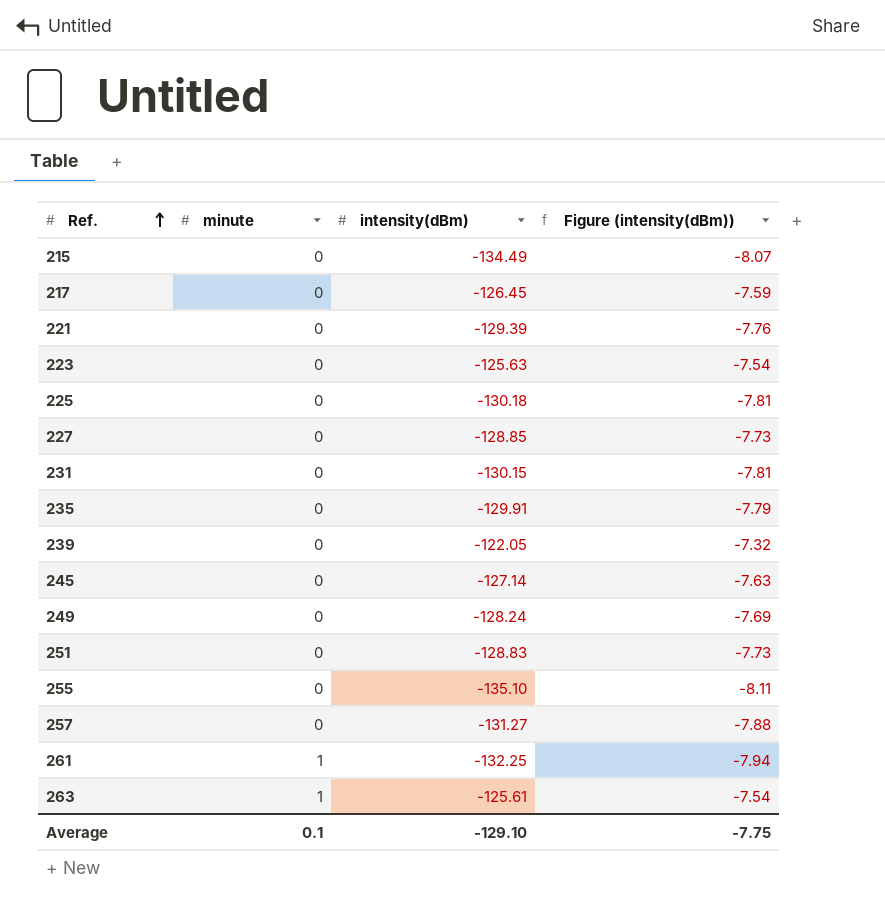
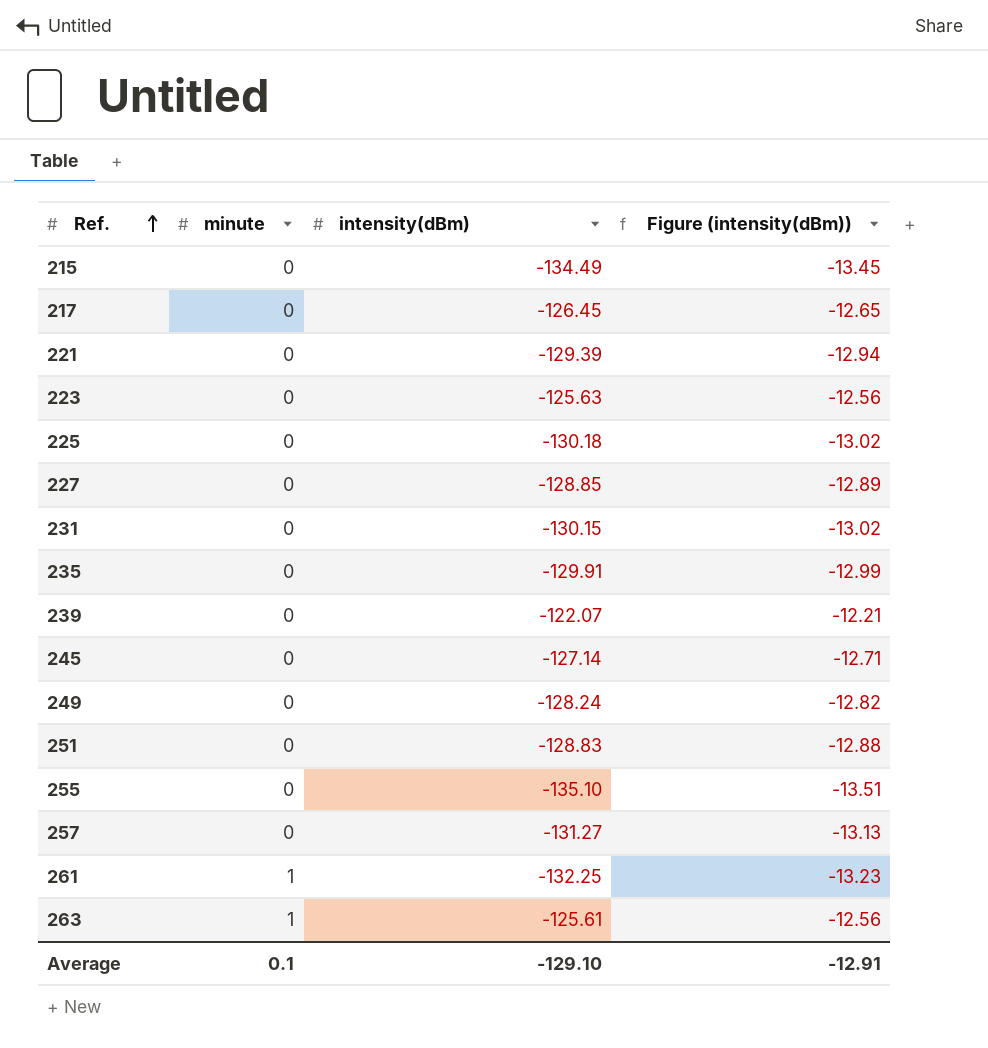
column Figure (intensity(dBm)) | formula: [intensity(dBm)] * 0.06 -> [intensity(dBm)] * 0.1
239 | intensity(dBm): -122.05 -> -122.07
Average | Figure (intensity(dBm)): -7.75 -> -12.91

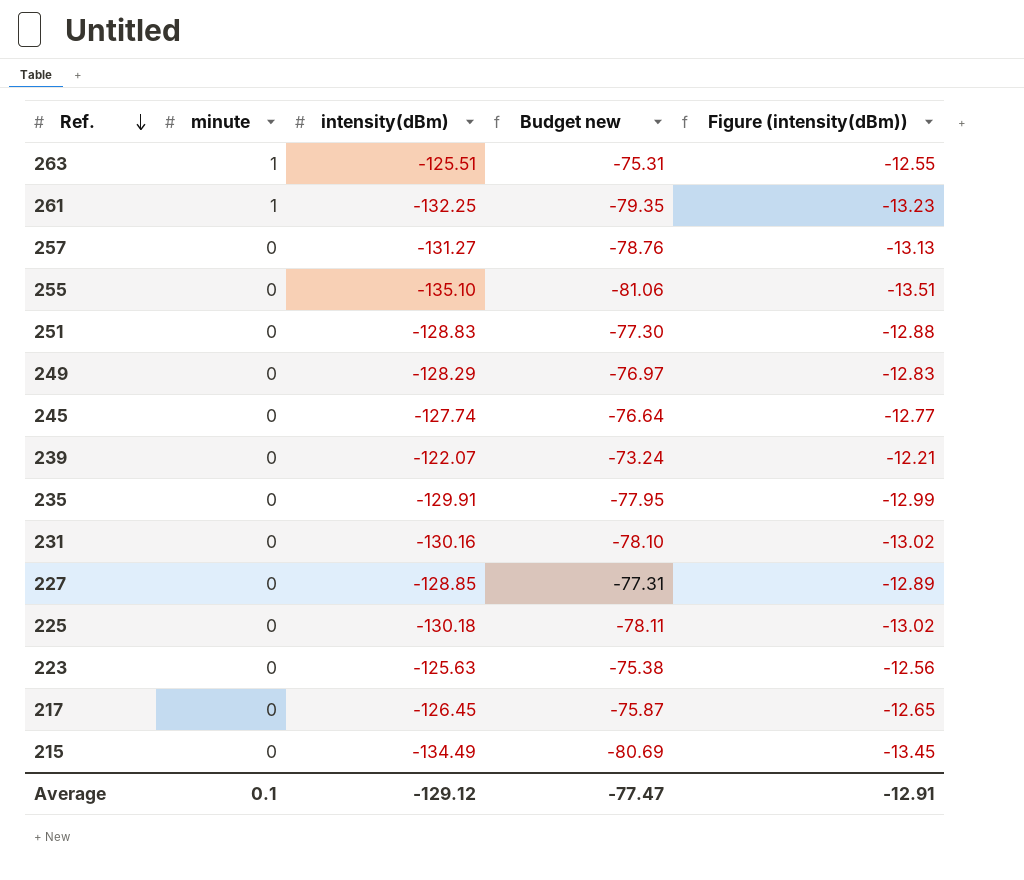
row order: Ref. ascending -> Ref. descending
column Budget new | formula: none -> [intensity(dBm)] * 0.6
row 221: 0 | -129.39 | -12.94 -> none
263 | intensity(dBm): -125.61 -> -125.51
263 | Figure (intensity(dBm)): -12.56 -> -12.55
249 | intensity(dBm): -128.24 -> -128.29
249 | Figure (intensity(dBm)): -12.82 -> -12.83
245 | intensity(dBm): -127.14 -> -127.74
245 | Figure (intensity(dBm)): -12.71 -> -12.77
231 | intensity(dBm): -130.15 -> -130.16
Average | intensity(dBm): -129.10 -> -129.12

